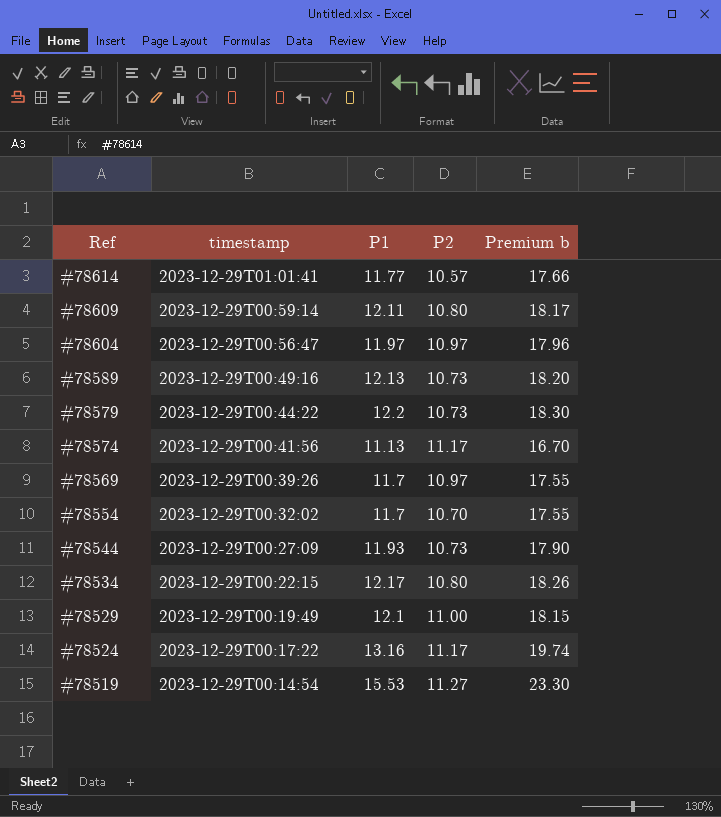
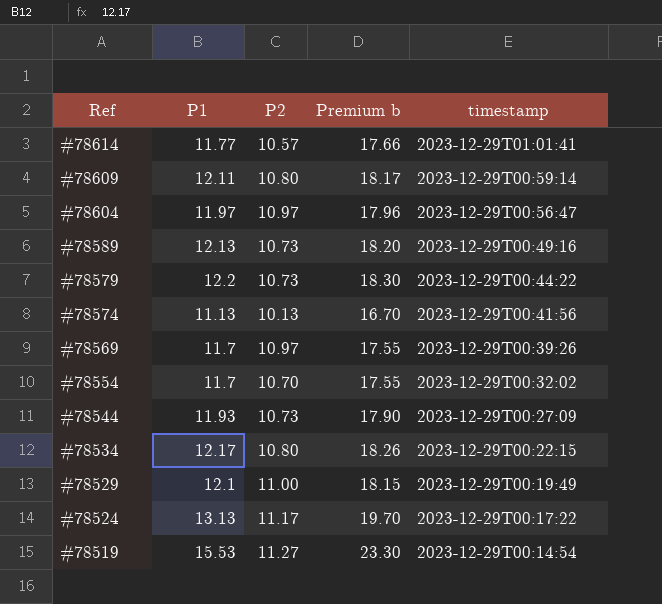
column timestamp | position: 2 -> 5
#78574 | P2: 11.17 -> 10.13
#78524 | P1: 13.16 -> 13.13
#78524 | Premium b: 19.74 -> 19.70

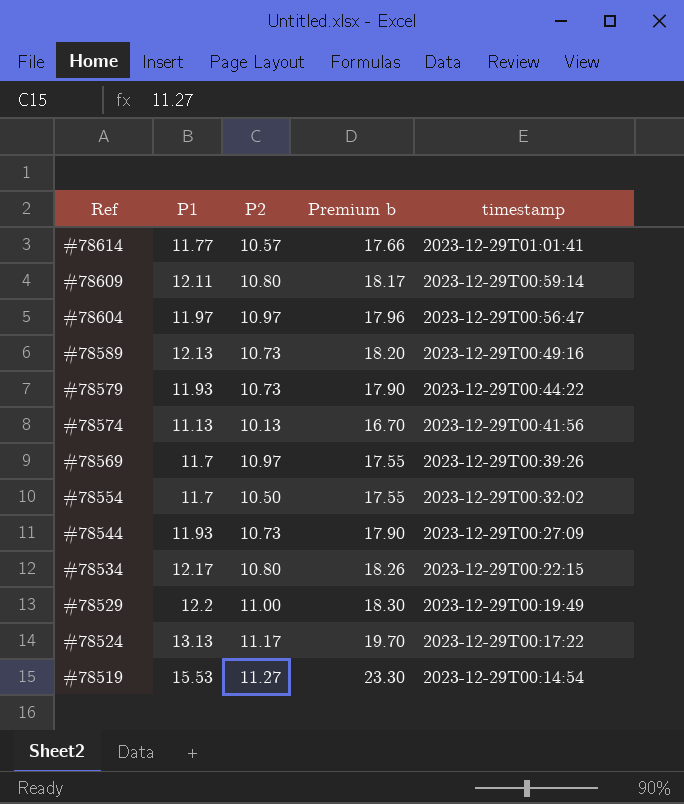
#78579 | P1: 12.2 -> 11.93
#78579 | Premium b: 18.30 -> 17.90
#78554 | P2: 10.70 -> 10.50
#78529 | P1: 12.1 -> 12.2
#78529 | Premium b: 18.15 -> 18.30

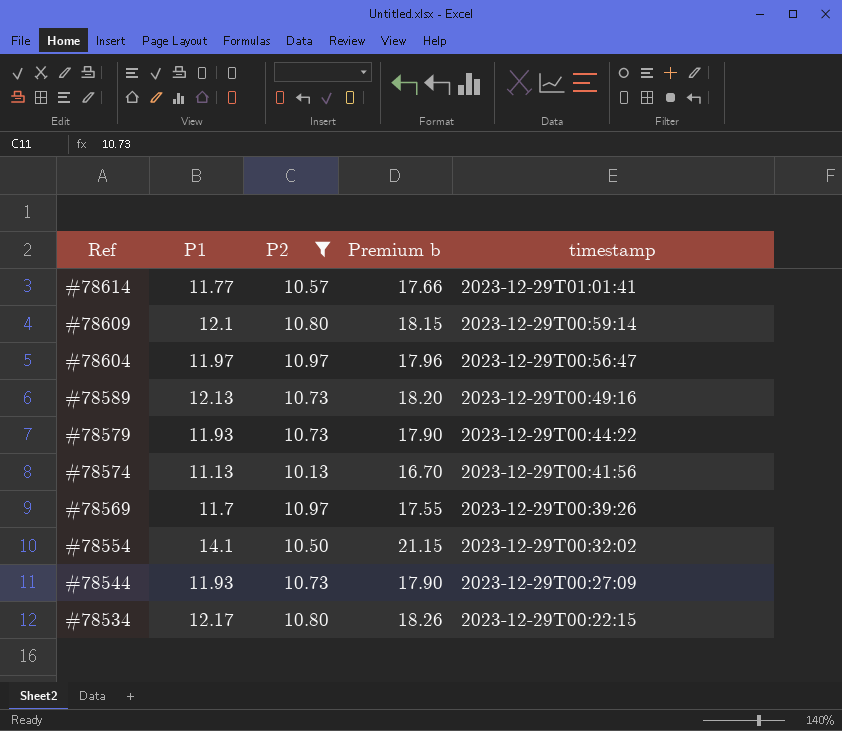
filter: none -> P2 <= 10.97
#78609 | P1: 12.11 -> 12.1
#78609 | Premium b: 18.17 -> 18.15
#78554 | P1: 11.7 -> 14.1
#78554 | Premium b: 17.55 -> 21.15

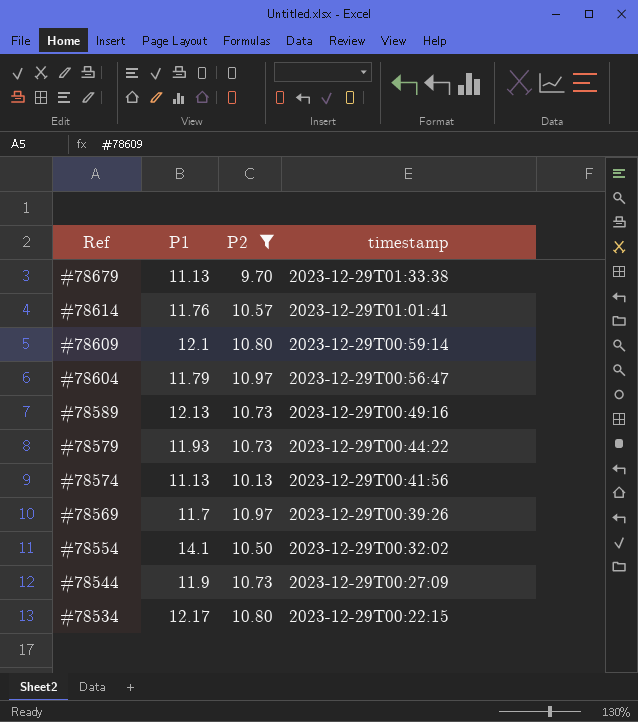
column Premium b | formula: [P1] * 1.5 -> none
row #78679: none -> 11.13 | 9.70 | 2023-12-29T01:33:38
#78614 | P1: 11.77 -> 11.76
#78604 | P1: 11.97 -> 11.79
#78544 | P1: 11.93 -> 11.9

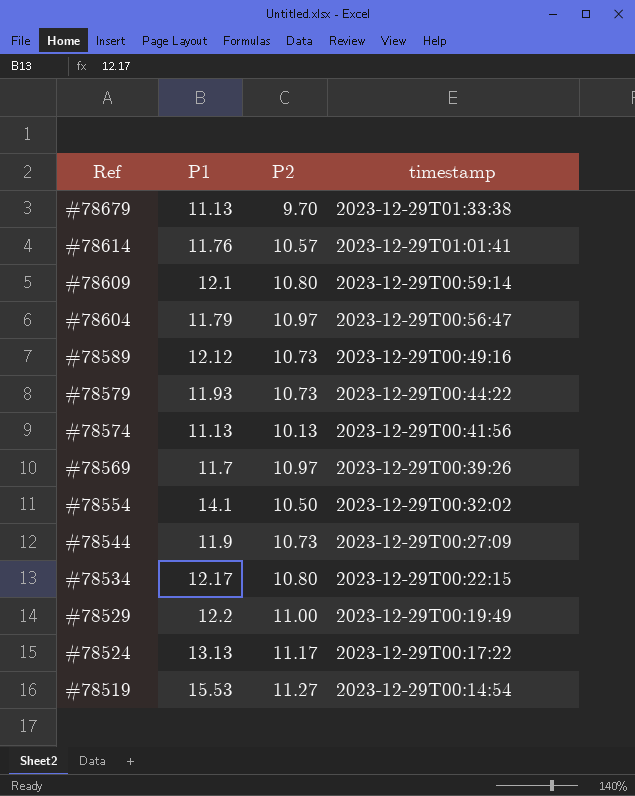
filter: P2 <= 10.97 -> none
#78589 | P1: 12.13 -> 12.12

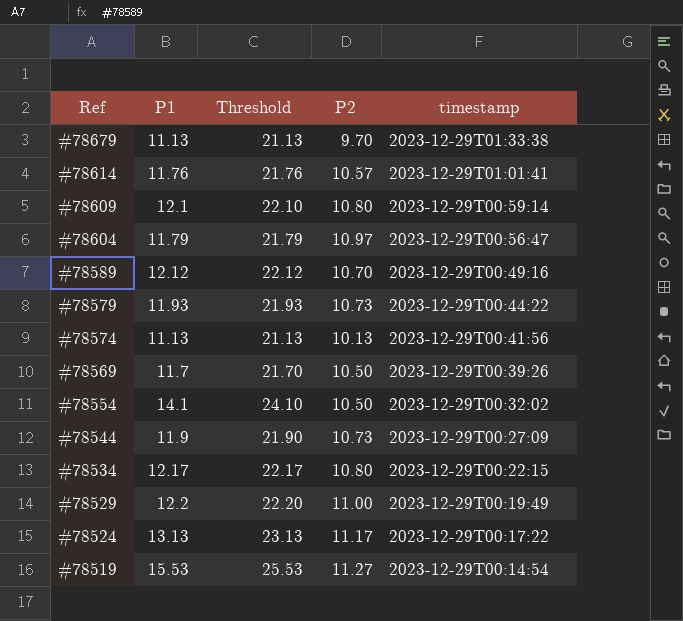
column Threshold | formula: none -> [P1] + 10
#78589 | P2: 10.73 -> 10.70
#78569 | P2: 10.97 -> 10.50

